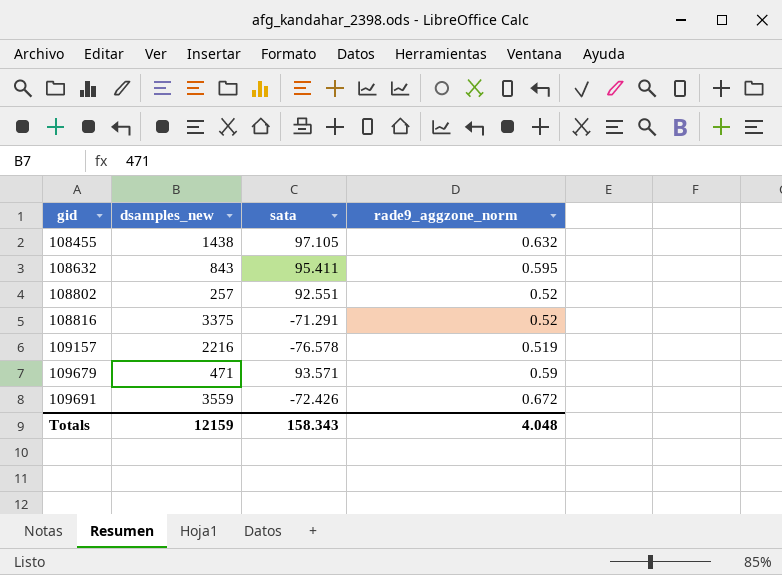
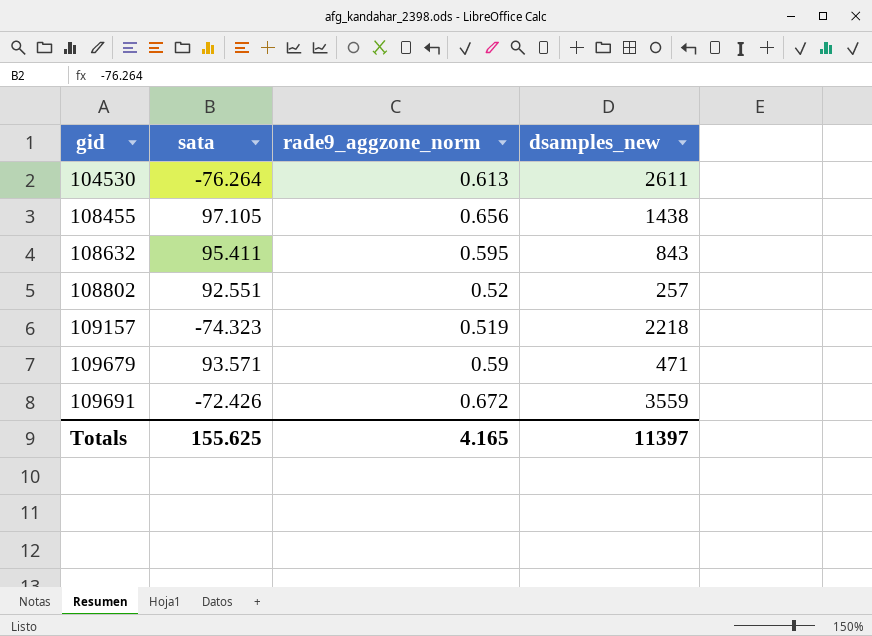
column dsamples_new | position: 2 -> 4
row 108816: 3375 | -71.291 | 0.52 -> none
row 104530: none -> -76.264 | 0.613 | 2611
108455 | rade9_aggzone_norm: 0.632 -> 0.656
109157 | sata: -76.578 -> -74.323
109157 | dsamples_new: 2216 -> 2218
Totals | sata: 158.343 -> 155.625
Totals | rade9_aggzone_norm: 4.048 -> 4.165
Totals | dsamples_new: 12159 -> 11397

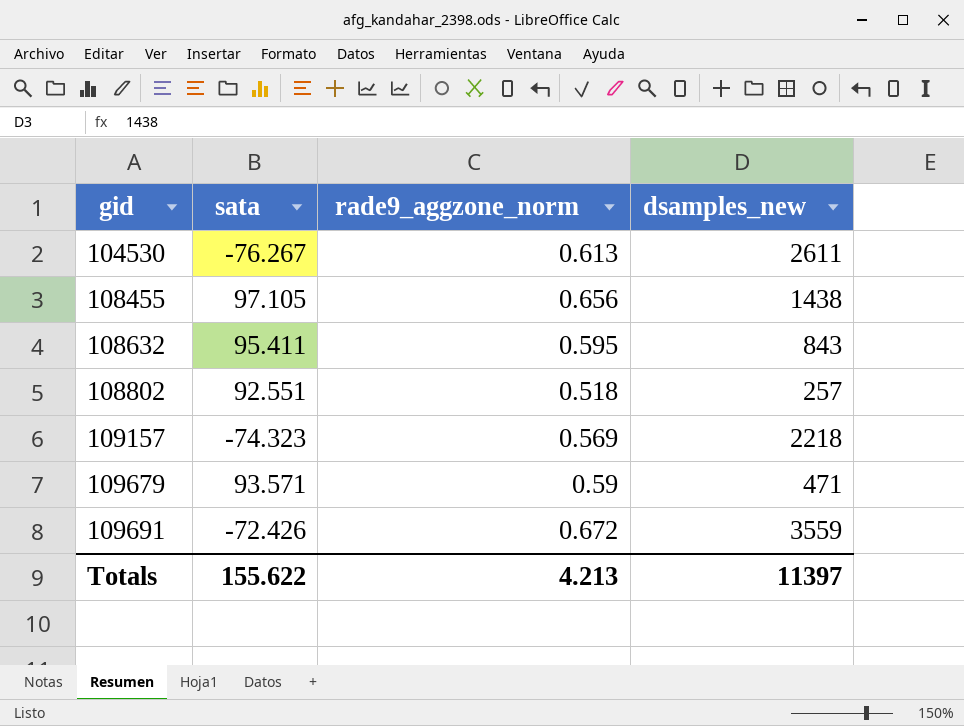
104530 | sata: -76.264 -> -76.267
108802 | rade9_aggzone_norm: 0.52 -> 0.518
109157 | rade9_aggzone_norm: 0.519 -> 0.569
Totals | sata: 155.625 -> 155.622
Totals | rade9_aggzone_norm: 4.165 -> 4.213

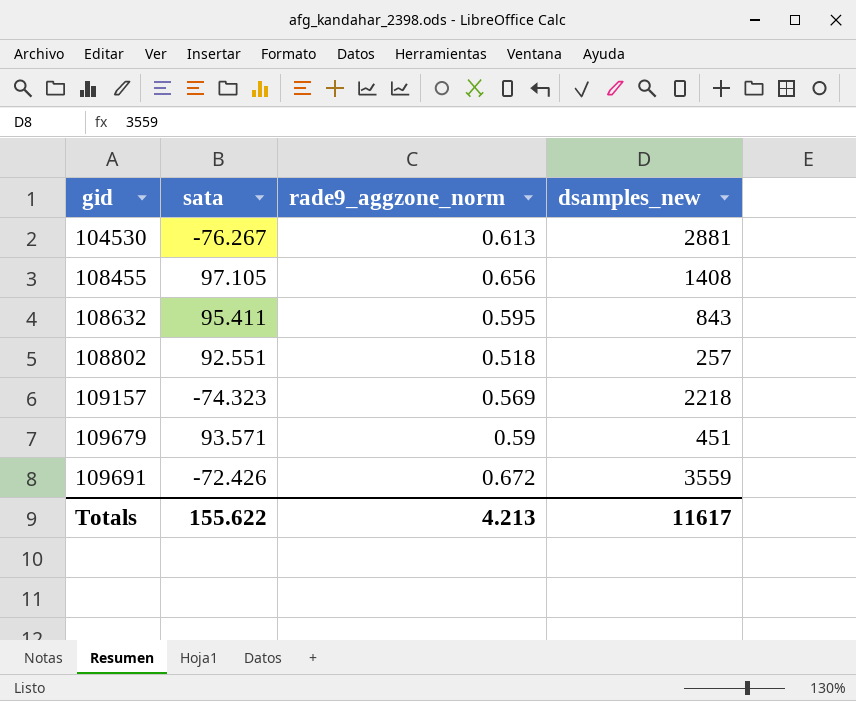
104530 | dsamples_new: 2611 -> 2881
108455 | dsamples_new: 1438 -> 1408
109679 | dsamples_new: 471 -> 451
Totals | dsamples_new: 11397 -> 11617

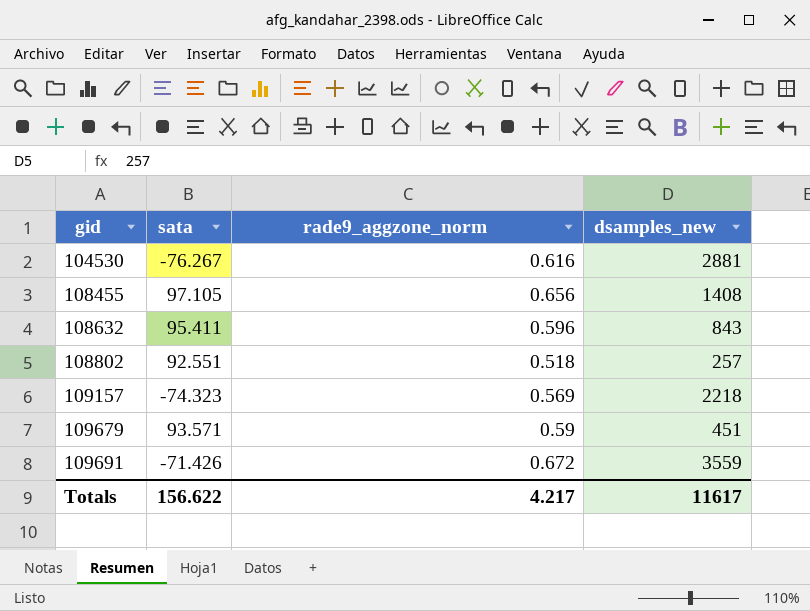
104530 | rade9_aggzone_norm: 0.613 -> 0.616
108632 | rade9_aggzone_norm: 0.595 -> 0.596
109691 | sata: -72.426 -> -71.426
Totals | sata: 155.622 -> 156.622
Totals | rade9_aggzone_norm: 4.213 -> 4.217

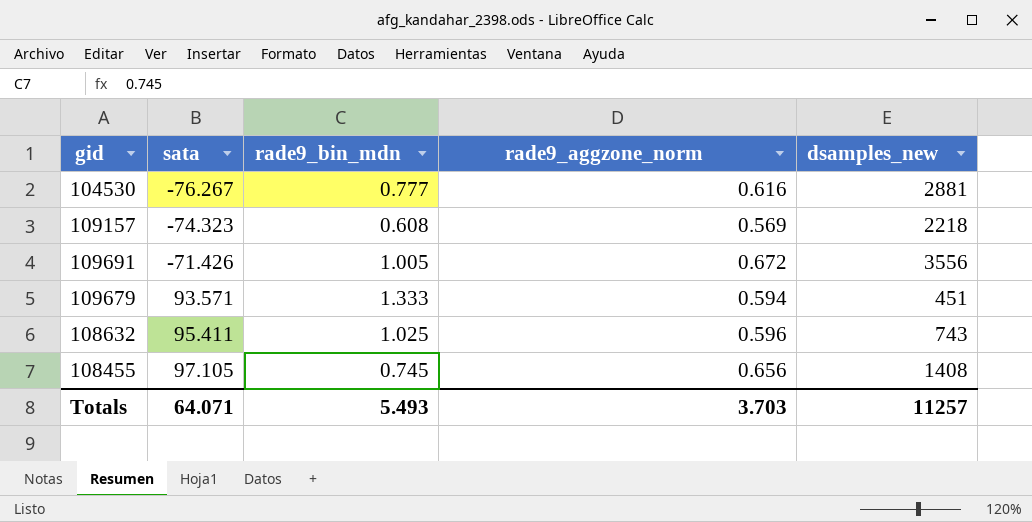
row order: gid ascending -> sata ascending
column rade9_bin_mdn | position: none -> 3
row 108802: 92.551 | 0.518 | 257 -> none
109691 | dsamples_new: 3559 -> 3556
109679 | rade9_aggzone_norm: 0.59 -> 0.594
108632 | dsamples_new: 843 -> 743
Totals | sata: 156.622 -> 64.071
Totals | rade9_aggzone_norm: 4.217 -> 3.703
Totals | dsamples_new: 11617 -> 11257

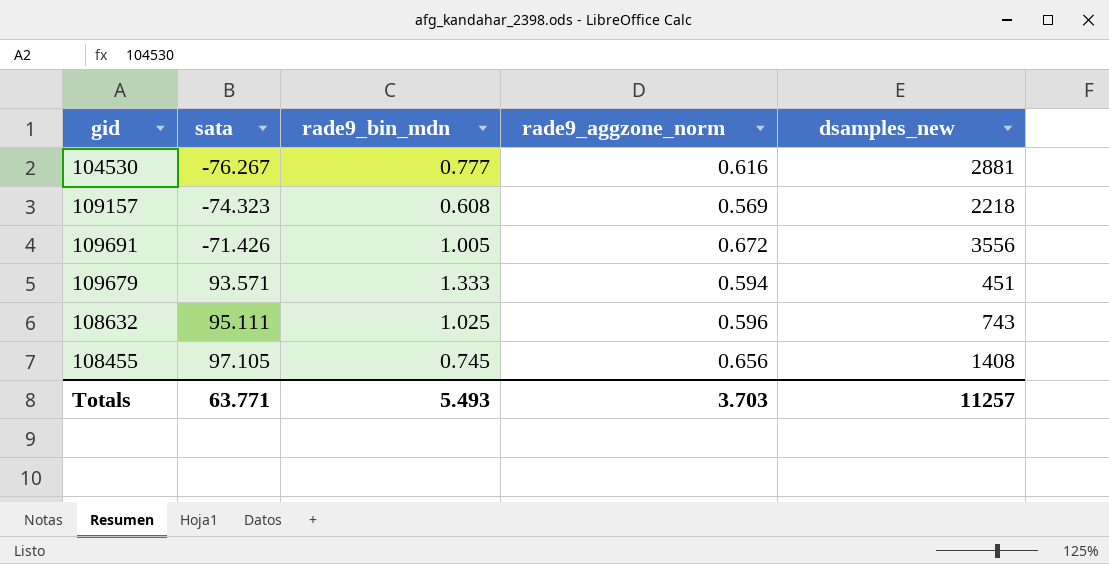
108632 | sata: 95.411 -> 95.111
Totals | sata: 64.071 -> 63.771

